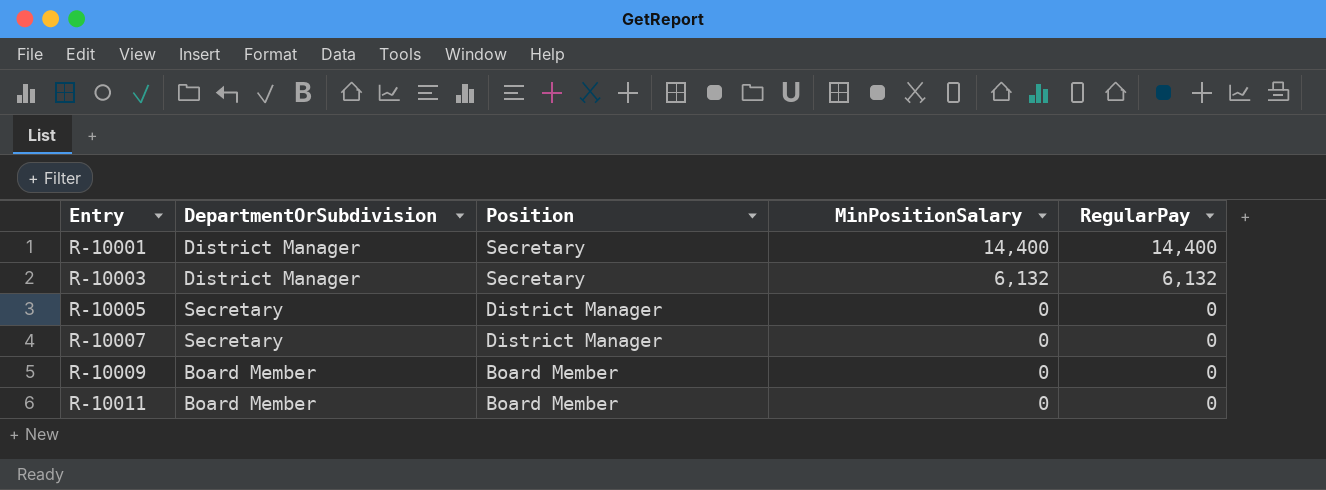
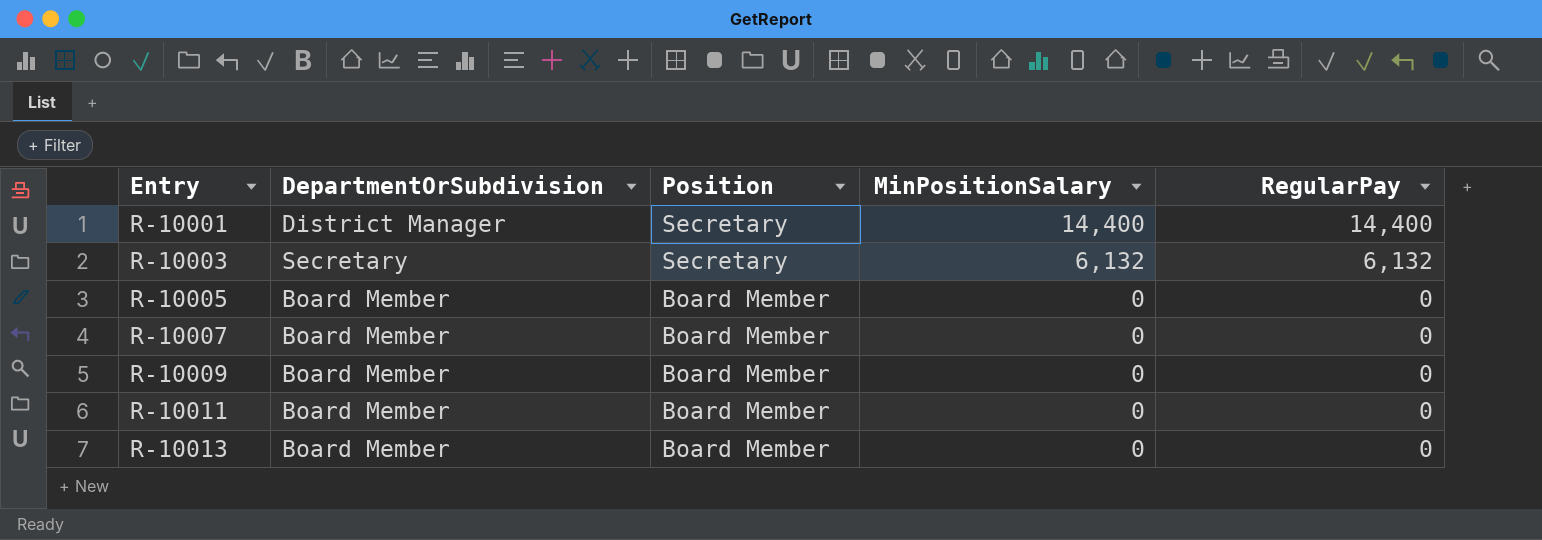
R-10003 | DepartmentOrSubdivision: District Manager -> Secretary
R-10005 | DepartmentOrSubdivision: Secretary -> Board Member
R-10005 | Position: District Manager -> Board Member
R-10007 | DepartmentOrSubdivision: Secretary -> Board Member
R-10007 | Position: District Manager -> Board Member
row R-10013: none -> Board Member | Board Member | 0 | 0

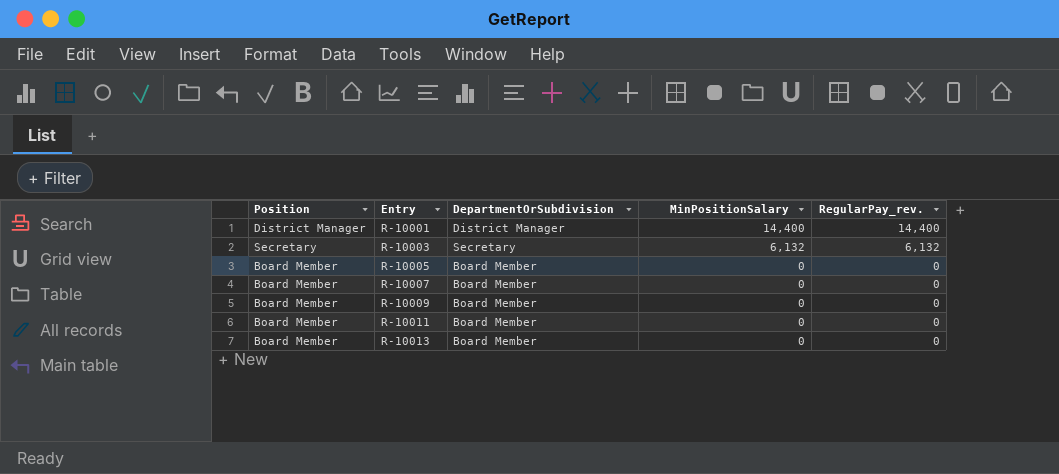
column Position | position: 3 -> 1
column name: RegularPay -> RegularPay_rev.
R-10001 | Position: Secretary -> District Manager

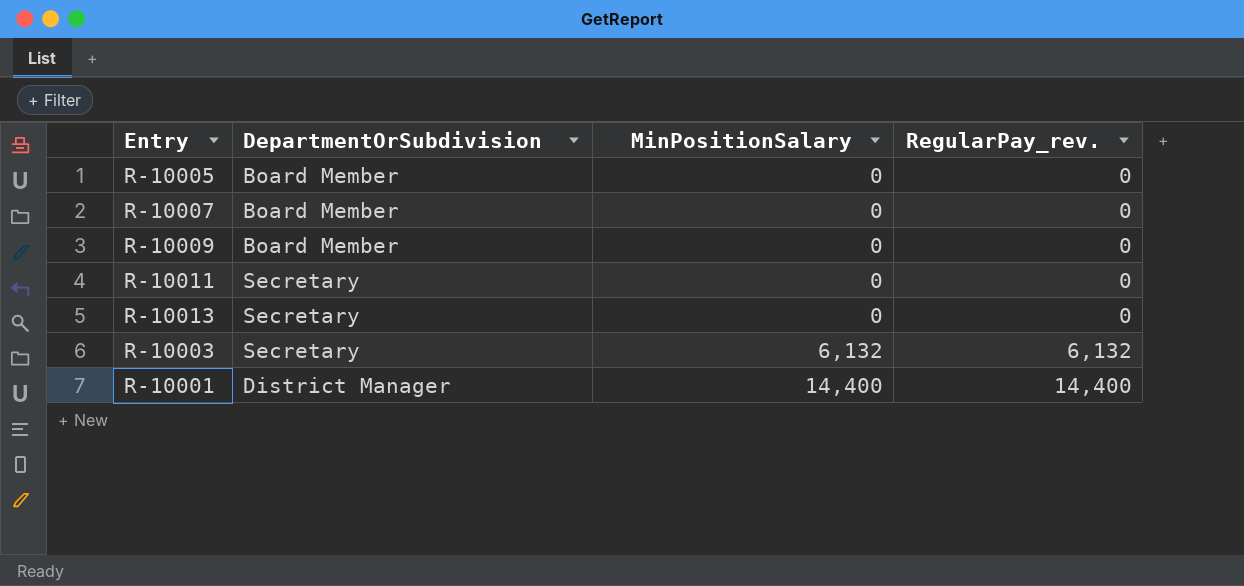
row order: Entry ascending -> MinPositionSalary ascending
column Position | position: 1 -> none
R-10011 | DepartmentOrSubdivision: Board Member -> Secretary
R-10013 | DepartmentOrSubdivision: Board Member -> Secretary

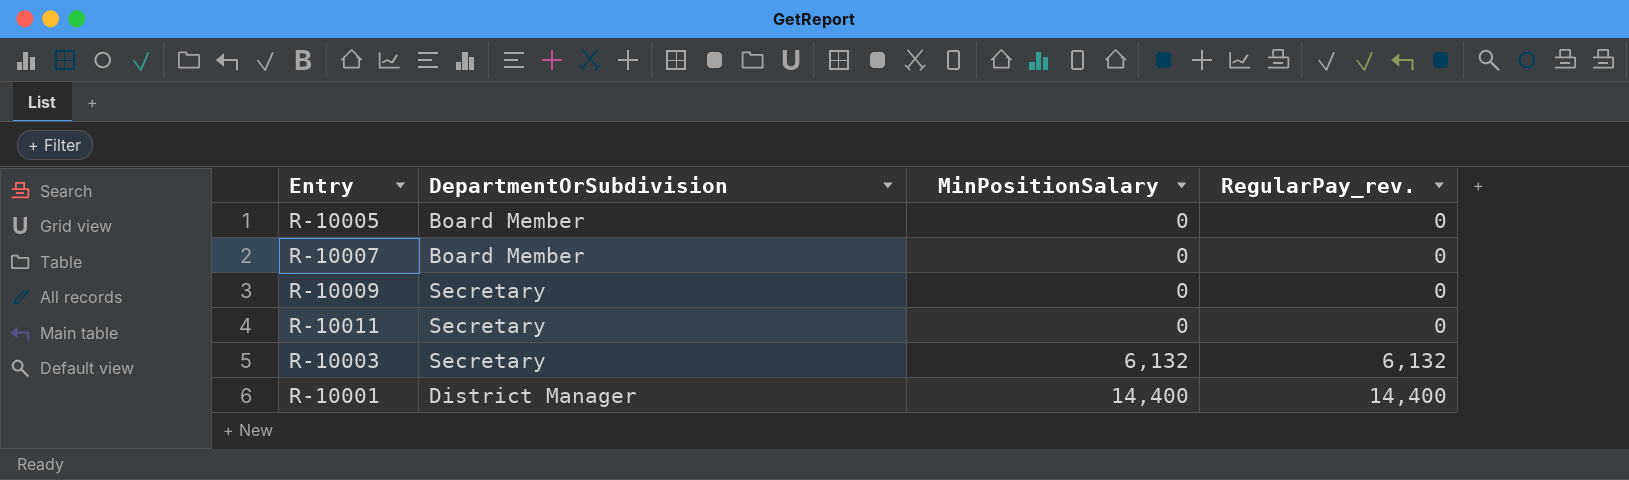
row R-10013: Secretary | 0 | 0 -> none
R-10009 | DepartmentOrSubdivision: Board Member -> Secretary

